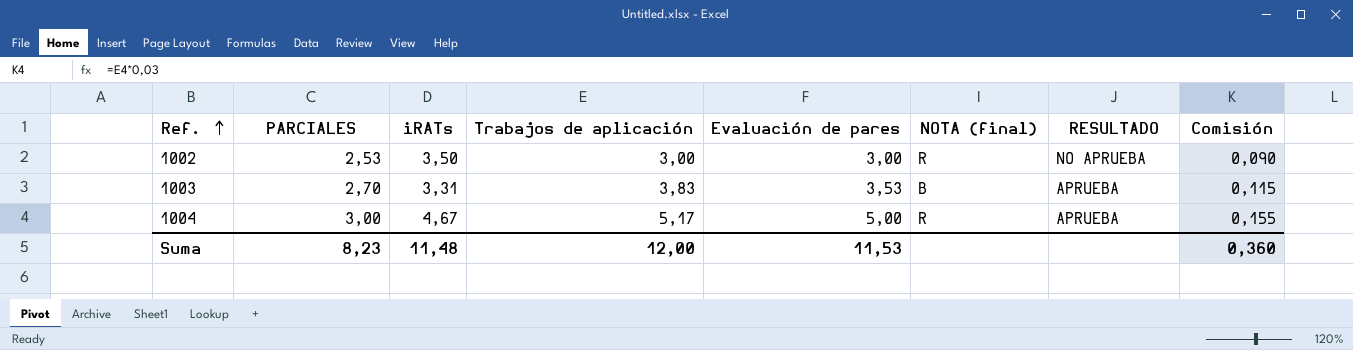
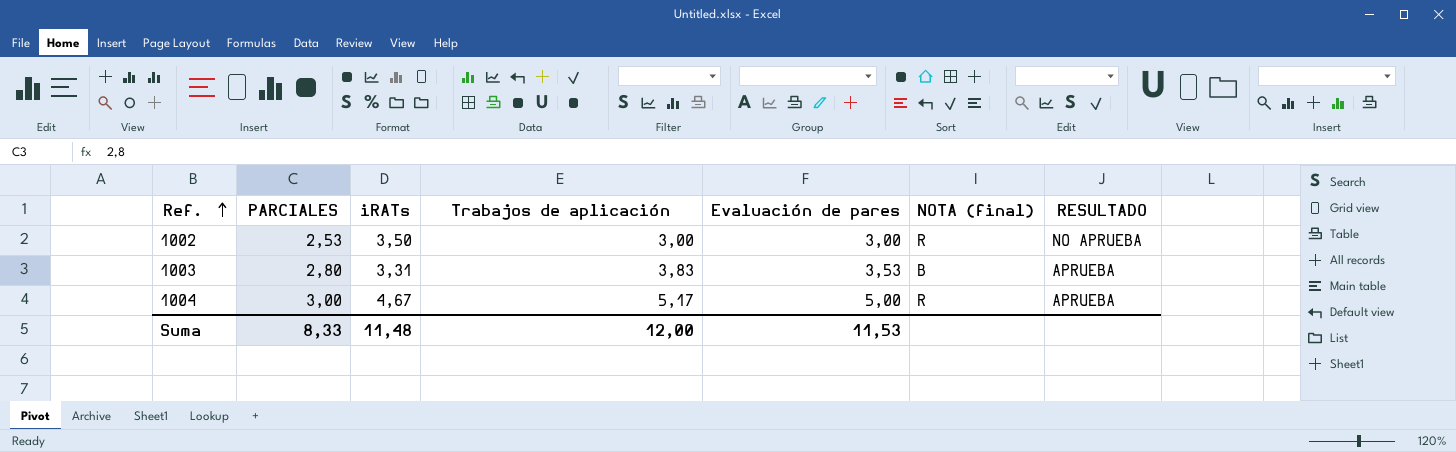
column Comisión | formula: [Trabajos de aplicación] * 0,03 -> none
1003 | PARCIALES: 2,70 -> 2,80
Suma | PARCIALES: 8,23 -> 8,33

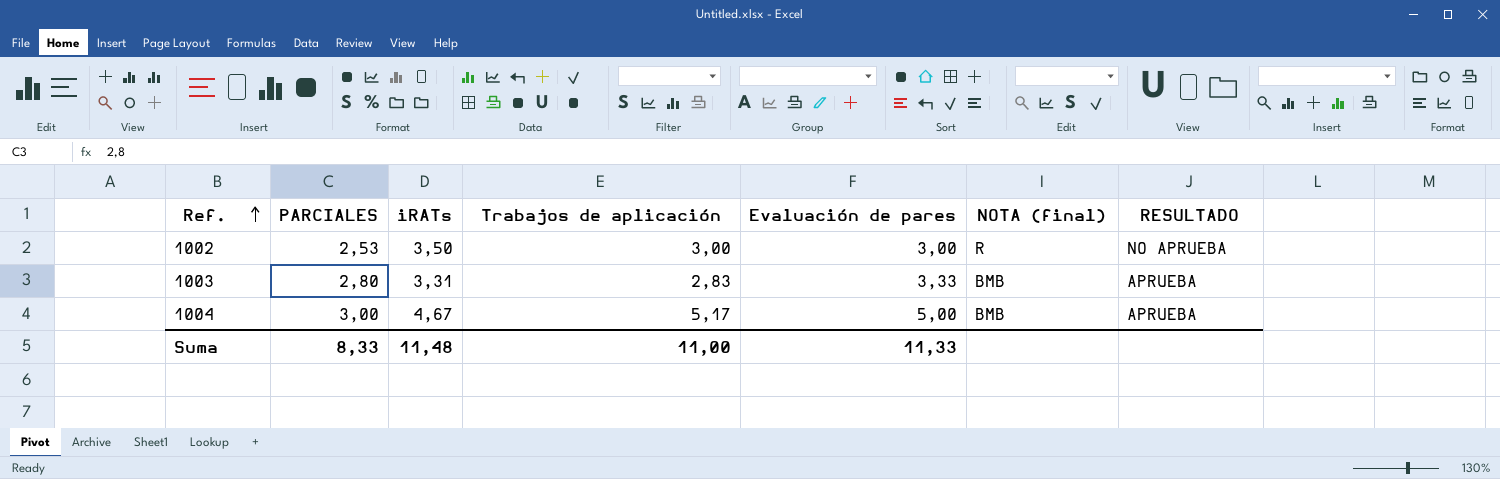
1003 | Trabajos de aplicación: 3,83 -> 2,83
1003 | Evaluación de pares: 3,53 -> 3,33
1003 | NOTA (final): B -> BMB
1004 | NOTA (final): R -> BMB
Suma | Trabajos de aplicación: 12,00 -> 11,00
Suma | Evaluación de pares: 11,53 -> 11,33

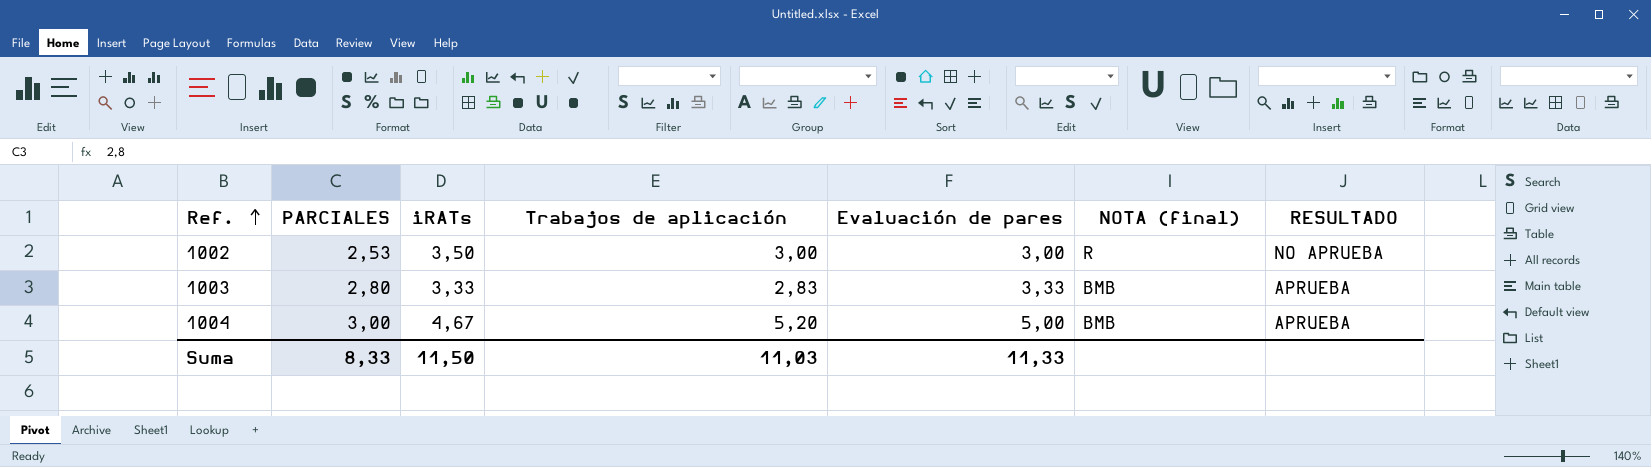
1003 | iRATs: 3,31 -> 3,33
1004 | Trabajos de aplicación: 5,17 -> 5,20
Suma | iRATs: 11,48 -> 11,50
Suma | Trabajos de aplicación: 11,00 -> 11,03

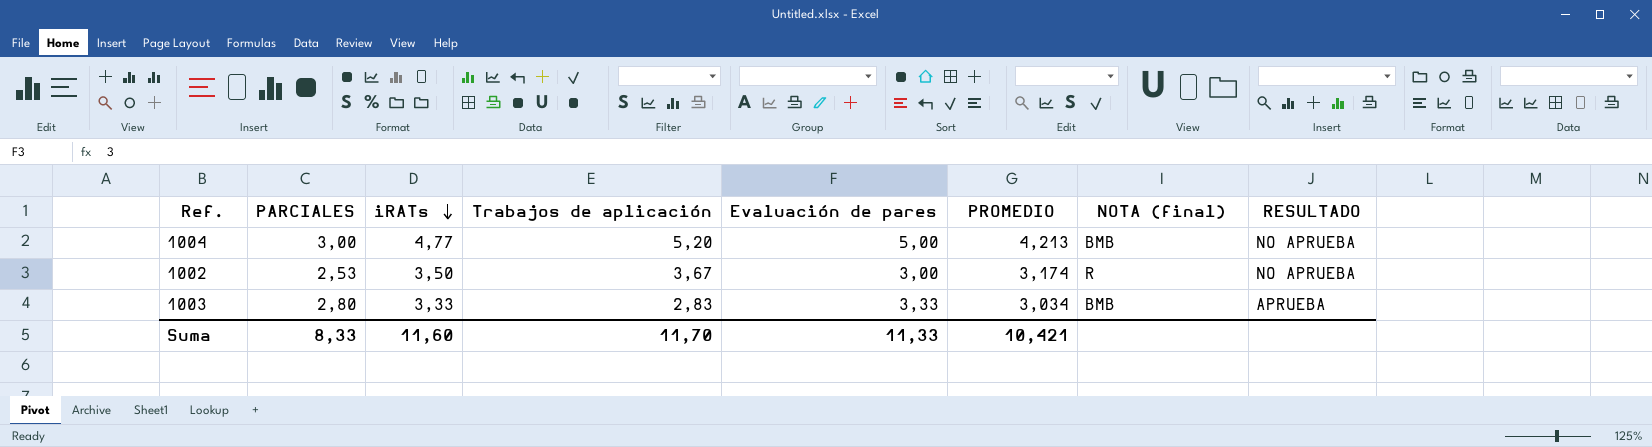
row order: Ref. ascending -> iRATs descending
column PROMEDIO | position: none -> 6
1004 | iRATs: 4,67 -> 4,77
1004 | RESULTADO: APRUEBA -> NO APRUEBA
1002 | Trabajos de aplicación: 3,00 -> 3,67
Suma | iRATs: 11,50 -> 11,60
Suma | Trabajos de aplicación: 11,03 -> 11,70

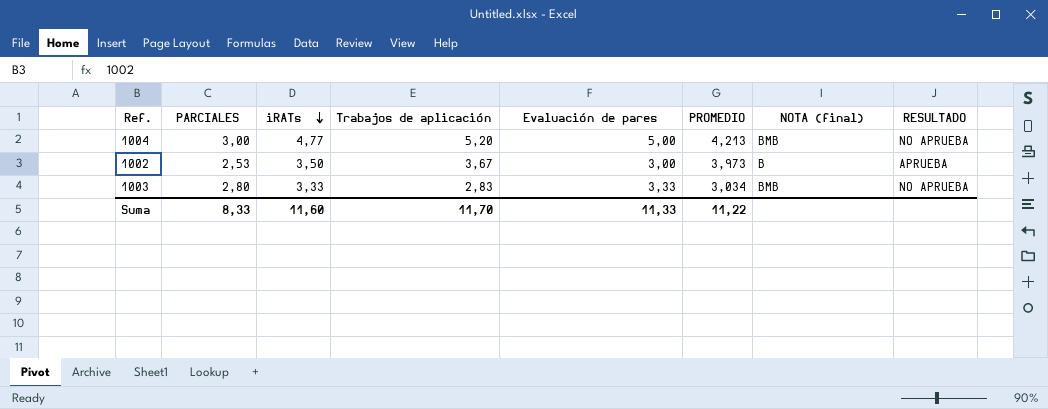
1002 | PROMEDIO: 3,174 -> 3,973
1002 | NOTA (final): R -> B
1002 | RESULTADO: NO APRUEBA -> APRUEBA
1003 | RESULTADO: APRUEBA -> NO APRUEBA
Suma | PROMEDIO: 10,421 -> 11,22

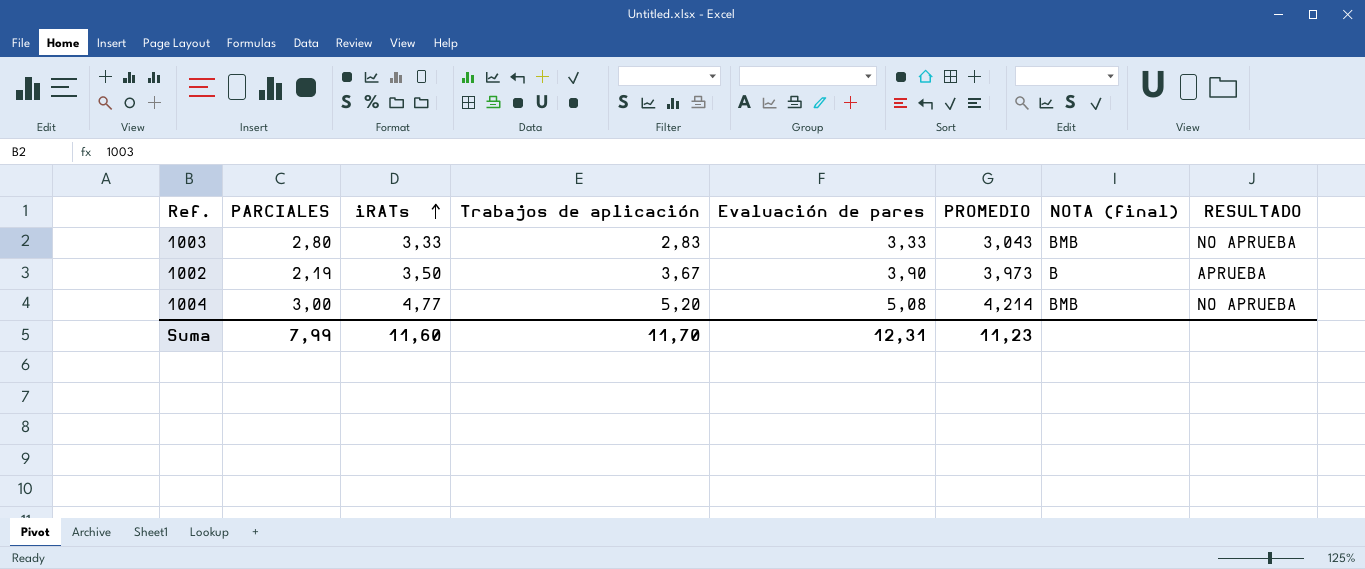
row order: iRATs descending -> iRATs ascending
1003 | PROMEDIO: 3,034 -> 3,043
1002 | PARCIALES: 2,53 -> 2,19
1002 | Evaluación de pares: 3,00 -> 3,90
1004 | Evaluación de pares: 5,00 -> 5,08
1004 | PROMEDIO: 4,213 -> 4,214
Suma | PARCIALES: 8,33 -> 7,99
Suma | Evaluación de pares: 11,33 -> 12,31
Suma | PROMEDIO: 11,22 -> 11,23

